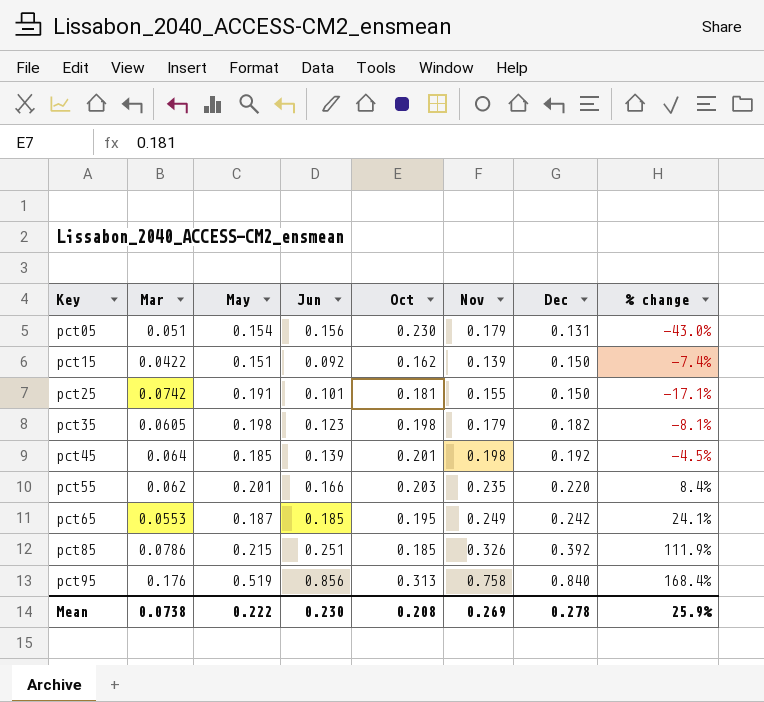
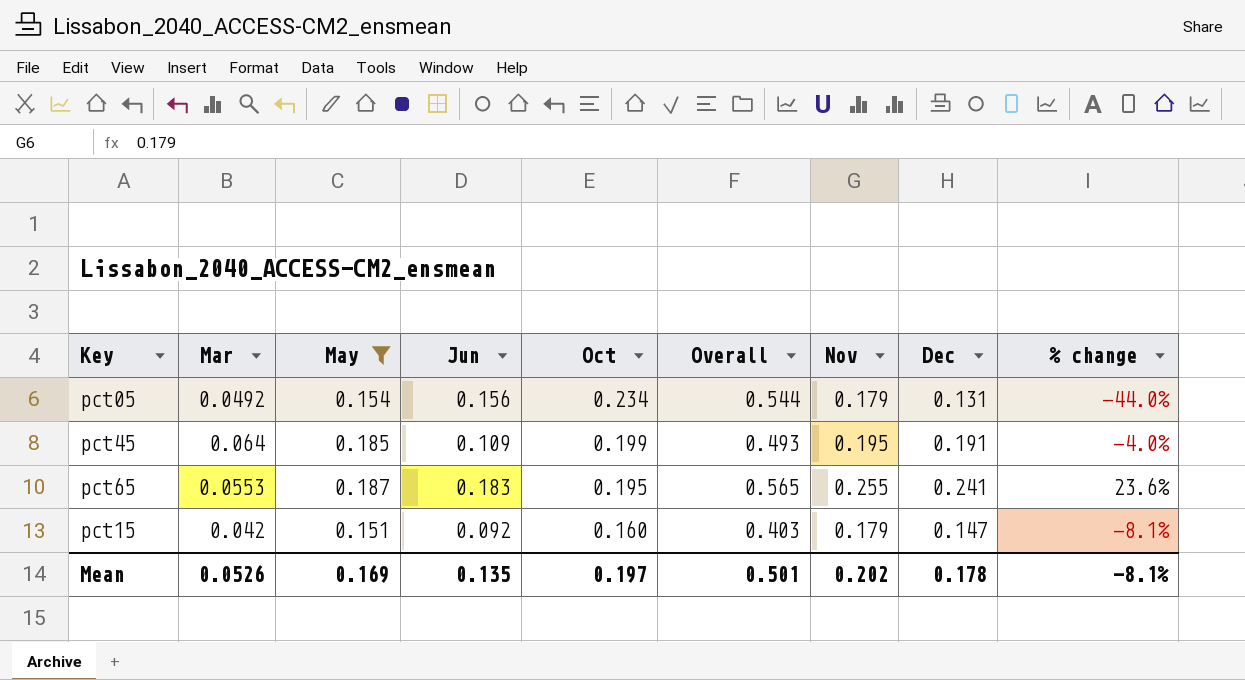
filter: none -> May <= 0.187
row order: Key ascending -> Oct descending
column Overall | formula: none -> [May] + [Jun] + [Oct]
pct05 | Mar: 0.051 -> 0.0492
pct05 | Oct: 0.230 -> 0.234
pct05 | % change: -43.0% -> -44.0%
pct45 | Jun: 0.139 -> 0.109
pct45 | Oct: 0.201 -> 0.199
pct45 | Nov: 0.198 -> 0.195
pct45 | Dec: 0.192 -> 0.191
pct45 | % change: -4.5% -> -4.0%
pct65 | Jun: 0.185 -> 0.183
pct65 | Nov: 0.249 -> 0.255
pct65 | Dec: 0.242 -> 0.241
pct65 | % change: 24.1% -> 23.6%
pct15 | Mar: 0.0422 -> 0.042
pct15 | Oct: 0.162 -> 0.160
pct15 | Nov: 0.139 -> 0.179
pct15 | Dec: 0.150 -> 0.147
pct15 | % change: -7.4% -> -8.1%
Mean | Mar: 0.0738 -> 0.0526
Mean | May: 0.222 -> 0.169
Mean | Jun: 0.230 -> 0.135
Mean | Oct: 0.208 -> 0.197
Mean | Nov: 0.269 -> 0.202
Mean | Dec: 0.278 -> 0.178
Mean | % change: 25.9% -> -8.1%

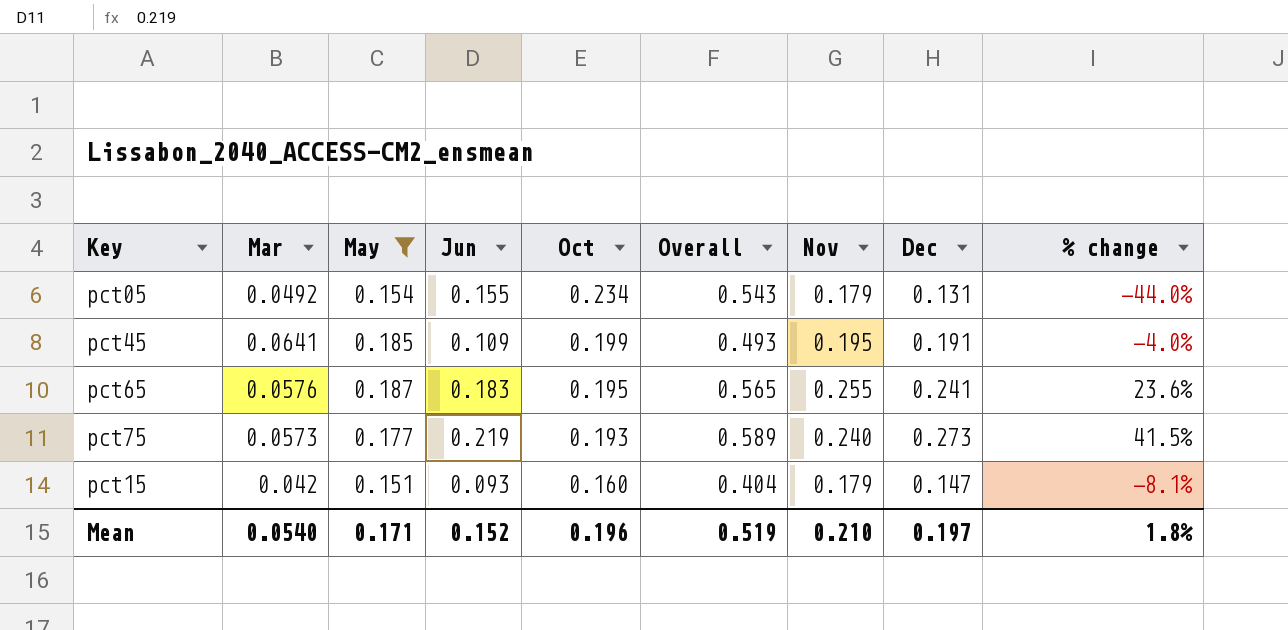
pct05 | Jun: 0.156 -> 0.155
pct05 | Overall: 0.544 -> 0.543
pct45 | Mar: 0.064 -> 0.0641
pct65 | Mar: 0.0553 -> 0.0576
row pct75: none -> 0.0573 | 0.177 | 0.219 | 0.193 | 0.589 | 0.240 | 0.273 | 41.5%
pct15 | Jun: 0.092 -> 0.093
pct15 | Overall: 0.403 -> 0.404
Mean | Mar: 0.0526 -> 0.0540
Mean | May: 0.169 -> 0.171
Mean | Jun: 0.135 -> 0.152
Mean | Oct: 0.197 -> 0.196
Mean | Overall: 0.501 -> 0.519
Mean | Nov: 0.202 -> 0.210
Mean | Dec: 0.178 -> 0.197
Mean | % change: -8.1% -> 1.8%

